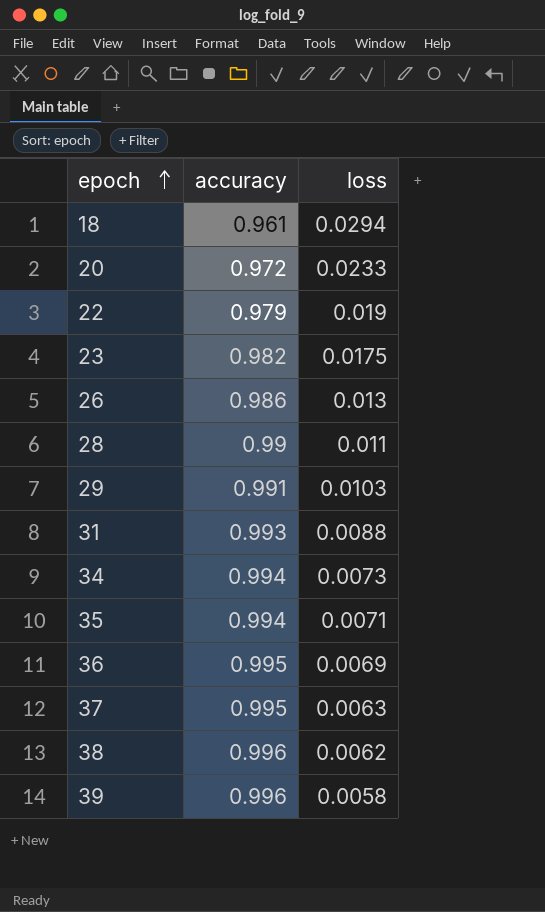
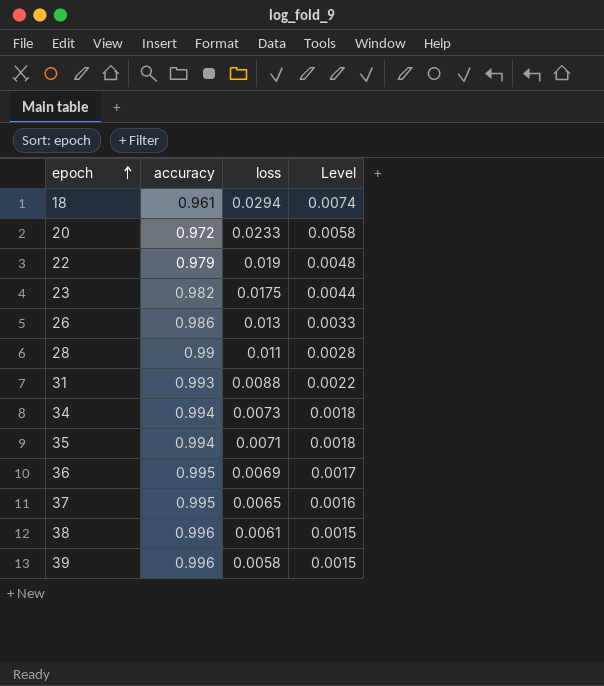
column Level | formula: none -> [loss] * 0.25
row 29: 0.991 | 0.0103 -> none
37 | loss: 0.0063 -> 0.0065
38 | loss: 0.0062 -> 0.0061

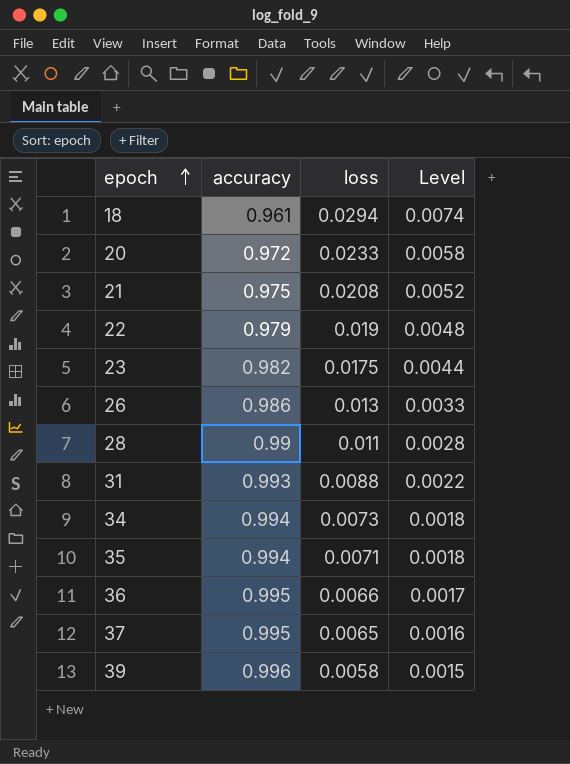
row 38: 0.996 | 0.0061 | 0.0015 -> none
row 21: none -> 0.975 | 0.0208 | 0.0052
36 | loss: 0.0069 -> 0.0066

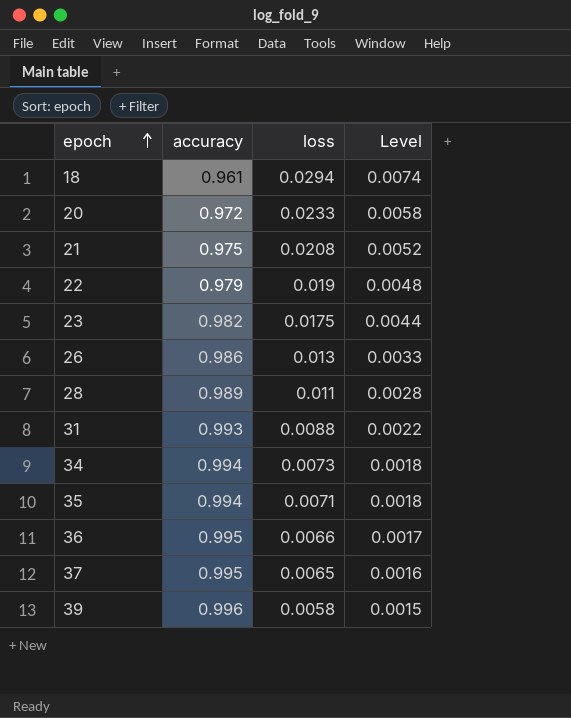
28 | accuracy: 0.99 -> 0.989

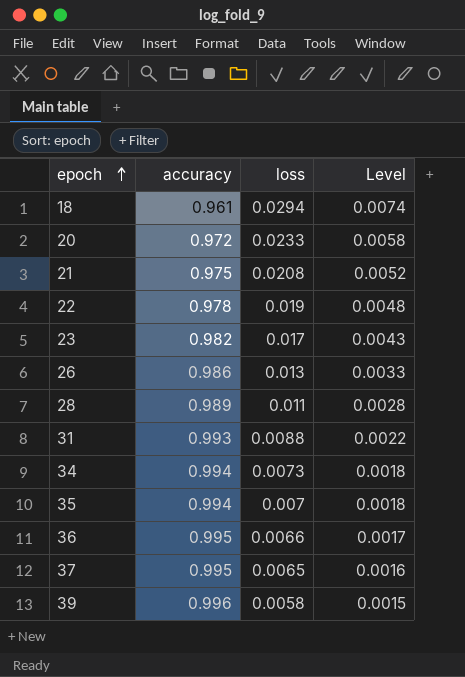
22 | accuracy: 0.979 -> 0.978
23 | loss: 0.0175 -> 0.017
23 | Level: 0.0044 -> 0.0043
35 | loss: 0.0071 -> 0.007

